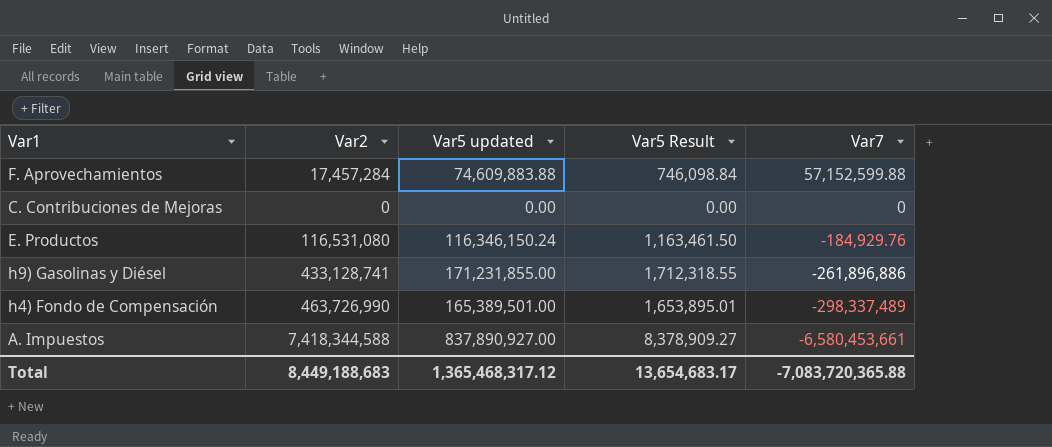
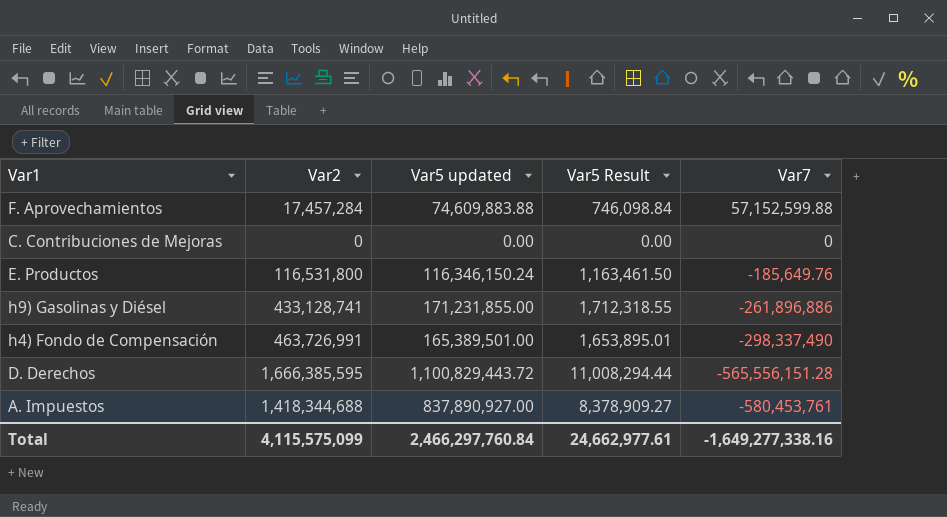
E. Productos | Var2: 116,531,080 -> 116,531,800
E. Productos | Var7: -184,929.76 -> -185,649.76
h4) Fondo de Compensación | Var2: 463,726,990 -> 463,726,991
h4) Fondo de Compensación | Var7: -298,337,489 -> -298,337,490
row D. Derechos: none -> 1,666,385,595 | 1,100,829,443.72 | 11,008,294.44 | -565,556,151.28
A. Impuestos | Var2: 7,418,344,588 -> 1,418,344,688
A. Impuestos | Var7: -6,580,453,661 -> -580,453,761
Total | Var2: 8,449,188,683 -> 4,115,575,099
Total | Var5 updated: 1,365,468,317.12 -> 2,466,297,760.84
Total | Var5 Result: 13,654,683.17 -> 24,662,977.61
Total | Var7: -7,083,720,365.88 -> -1,649,277,338.16

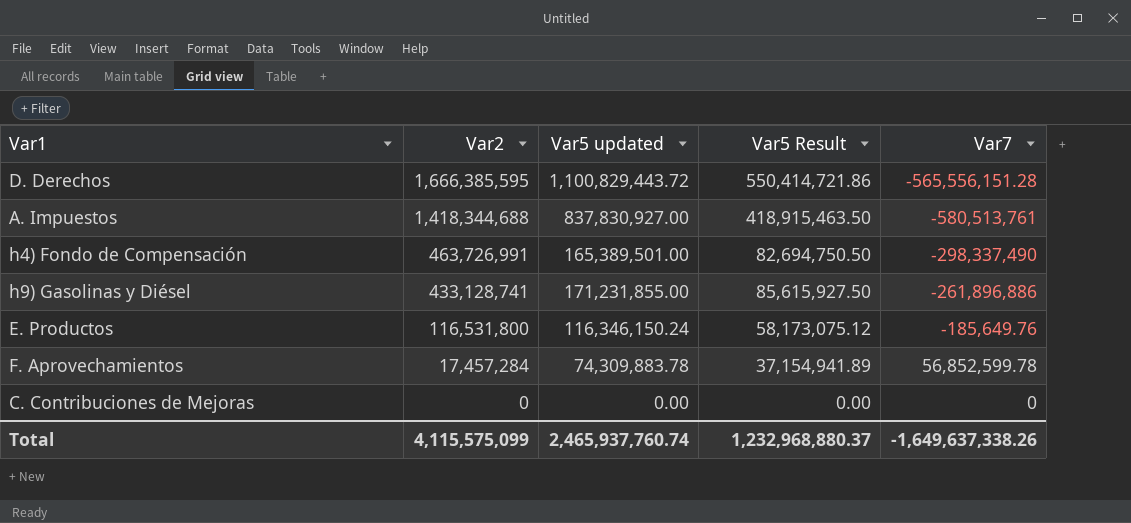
row order: Var7 descending -> Var2 descending
column Var5 Result | formula: [Var5 updated] * 0.01 -> [Var5 updated] * 0.5
A. Impuestos | Var5 updated: 837,890,927.00 -> 837,830,927.00
A. Impuestos | Var7: -580,453,761 -> -580,513,761
F. Aprovechamientos | Var5 updated: 74,609,883.88 -> 74,309,883.78
F. Aprovechamientos | Var7: 57,152,599.88 -> 56,852,599.78
Total | Var5 updated: 2,466,297,760.84 -> 2,465,937,760.74
Total | Var5 Result: 24,662,977.61 -> 1,232,968,880.37
Total | Var7: -1,649,277,338.16 -> -1,649,637,338.26

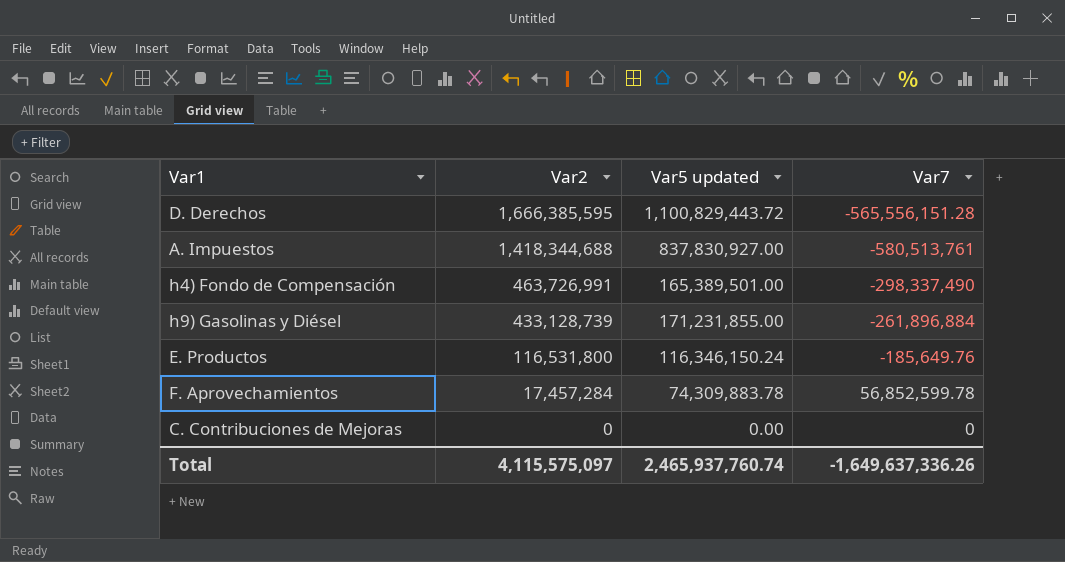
column Var5 Result | formula: [Var5 updated] * 0.5 -> none
h9) Gasolinas y Diésel | Var2: 433,128,741 -> 433,128,739
h9) Gasolinas y Diésel | Var7: -261,896,886 -> -261,896,884
Total | Var2: 4,115,575,099 -> 4,115,575,097
Total | Var7: -1,649,637,338.26 -> -1,649,637,336.26

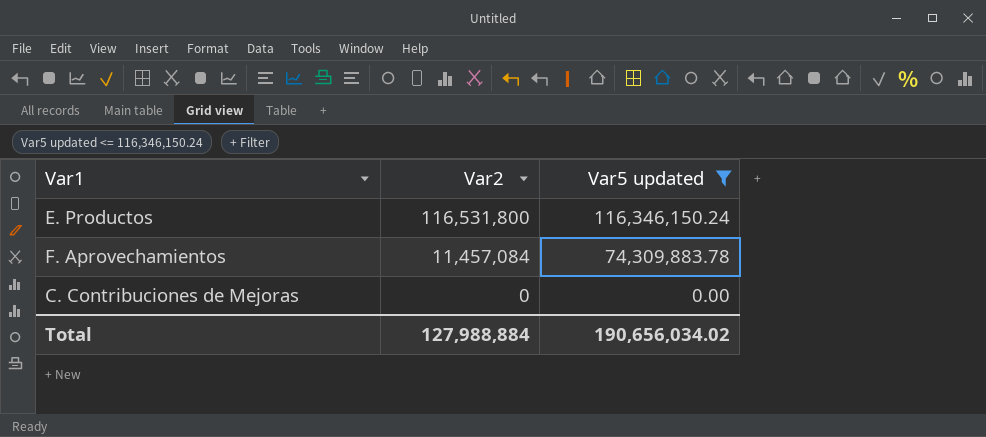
filter: none -> Var5 updated <= 116,346,150.24
column Var7 | formula: [Var5 updated] - [Var2] -> none
F. Aprovechamientos | Var2: 17,457,284 -> 11,457,084
Total | Var2: 4,115,575,097 -> 127,988,884
Total | Var5 updated: 2,465,937,760.74 -> 190,656,034.02

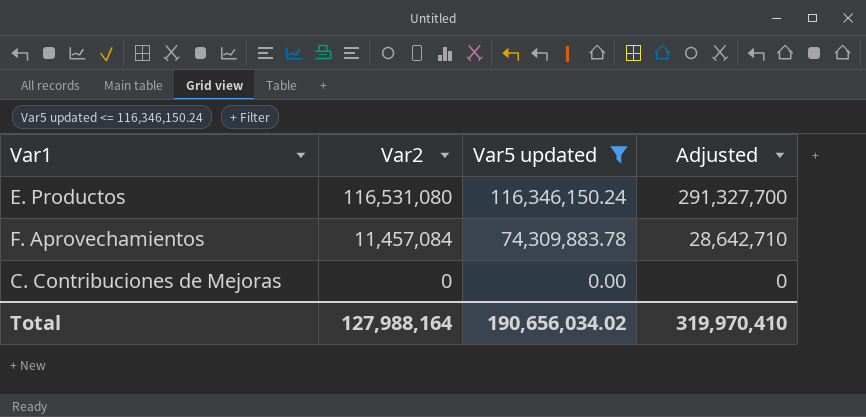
column Adjusted | formula: none -> [Var2] * 2.5
E. Productos | Var2: 116,531,800 -> 116,531,080
Total | Var2: 127,988,884 -> 127,988,164

